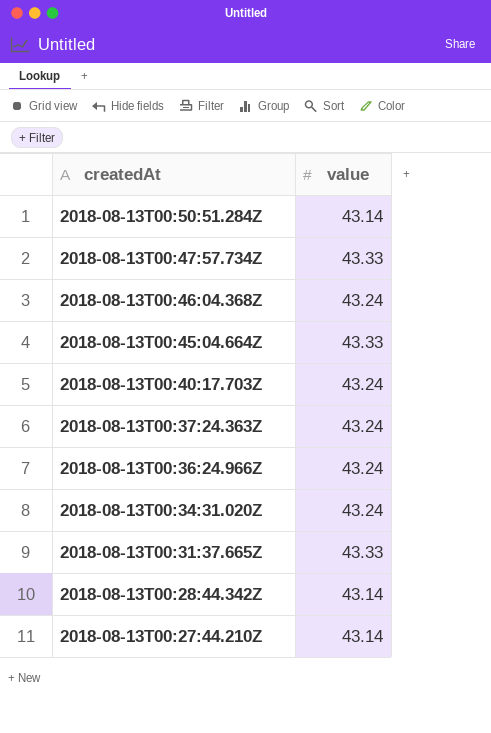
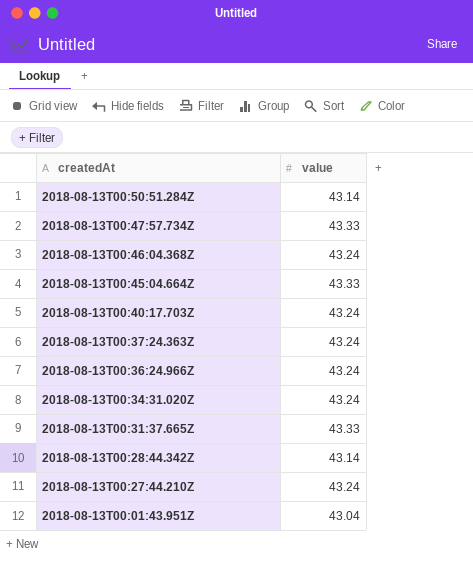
2018-08-13T00:27:44.210Z | value: 43.14 -> 43.24
row 2018-08-13T00:01:43.951Z: none -> 43.04

